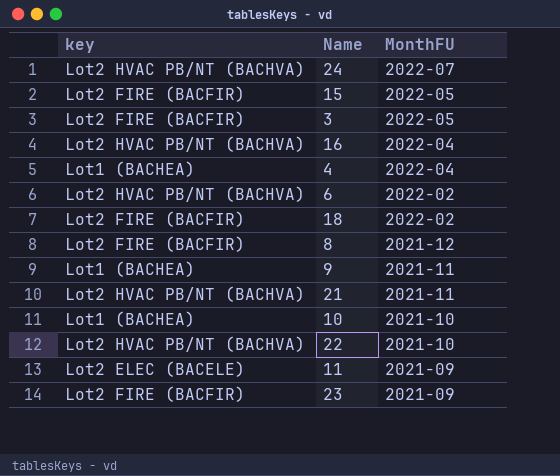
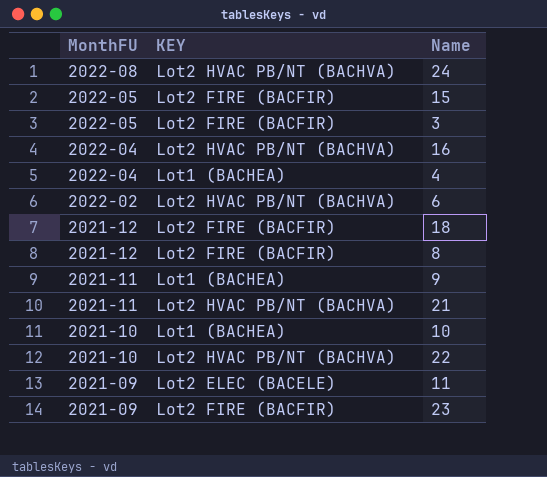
column MonthFU | position: 3 -> 1
column name: key -> KEY
24 | MonthFU: 2022-07 -> 2022-08
18 | MonthFU: 2022-02 -> 2021-12

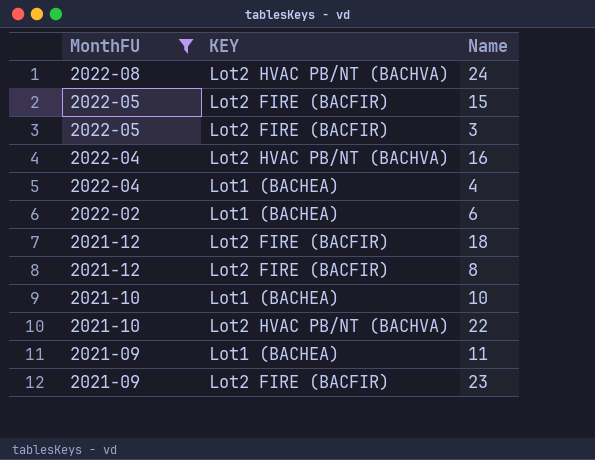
filter: none -> MonthFU != 2021-11
6 | KEY: Lot2 HVAC PB/NT (BACHVA) -> Lot1 (BACHEA)
11 | KEY: Lot2 ELEC (BACELE) -> Lot1 (BACHEA)

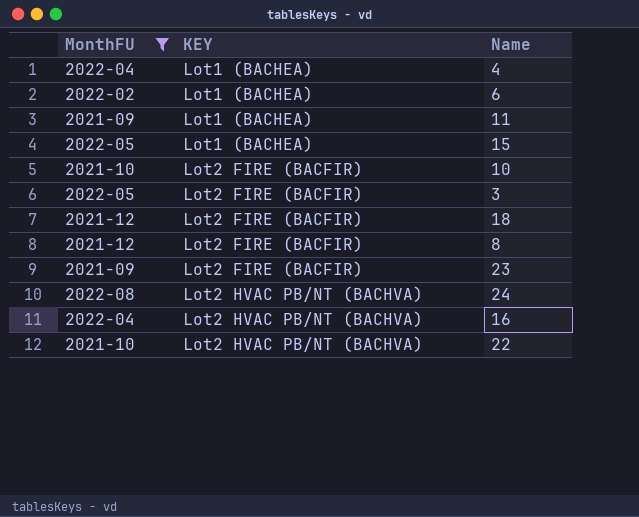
row order: MonthFU descending -> KEY ascending
15 | KEY: Lot2 FIRE (BACFIR) -> Lot1 (BACHEA)
10 | KEY: Lot1 (BACHEA) -> Lot2 FIRE (BACFIR)

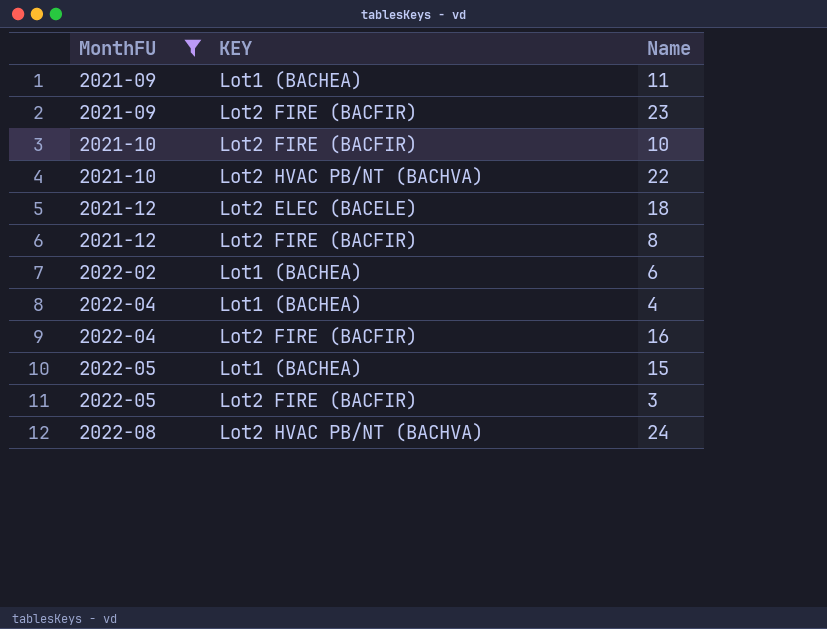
row order: KEY ascending -> MonthFU ascending
18 | KEY: Lot2 FIRE (BACFIR) -> Lot2 ELEC (BACELE)
16 | KEY: Lot2 HVAC PB/NT (BACHVA) -> Lot2 FIRE (BACFIR)

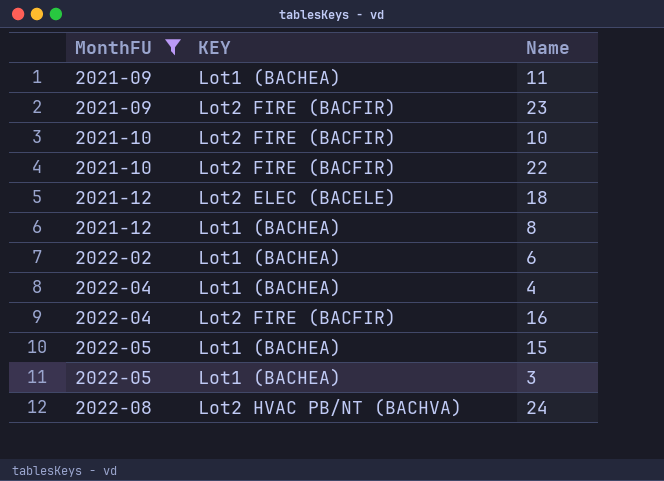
22 | KEY: Lot2 HVAC PB/NT (BACHVA) -> Lot2 FIRE (BACFIR)
8 | KEY: Lot2 FIRE (BACFIR) -> Lot1 (BACHEA)
3 | KEY: Lot2 FIRE (BACFIR) -> Lot1 (BACHEA)

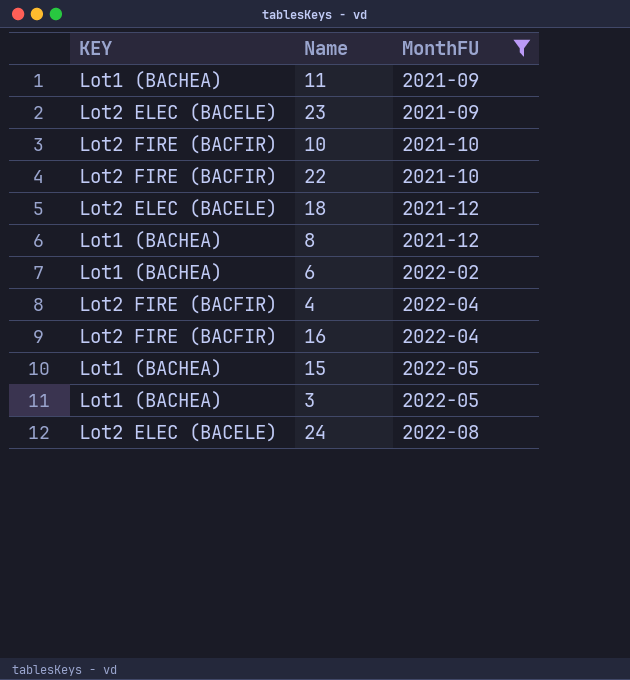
column MonthFU | position: 1 -> 3
23 | KEY: Lot2 FIRE (BACFIR) -> Lot2 ELEC (BACELE)
4 | KEY: Lot1 (BACHEA) -> Lot2 FIRE (BACFIR)
24 | KEY: Lot2 HVAC PB/NT (BACHVA) -> Lot2 ELEC (BACELE)

